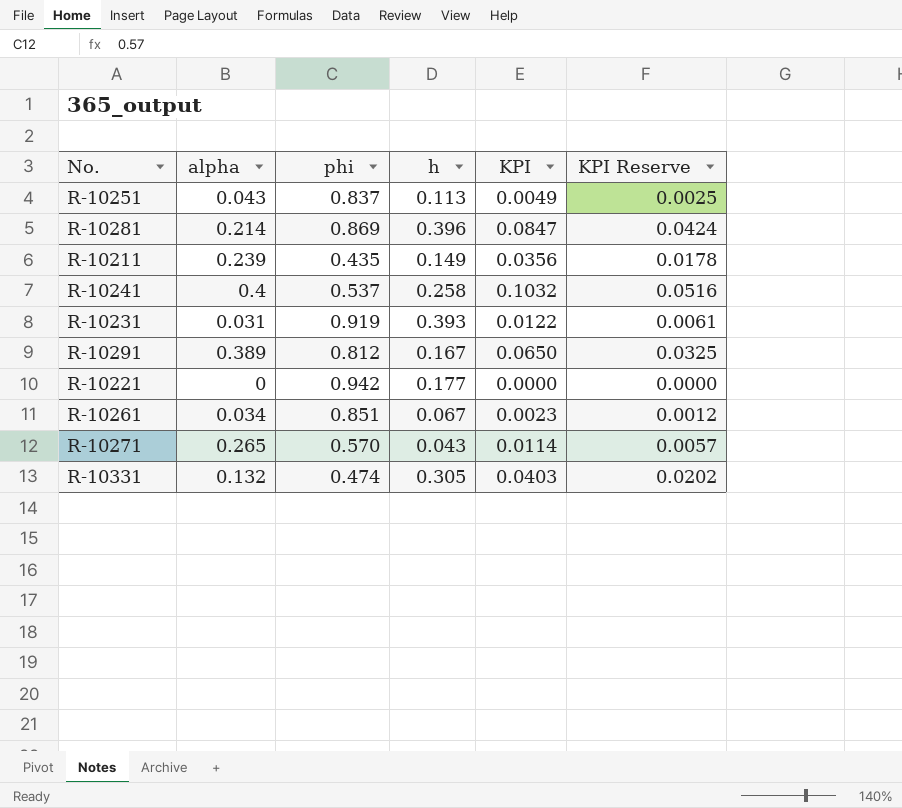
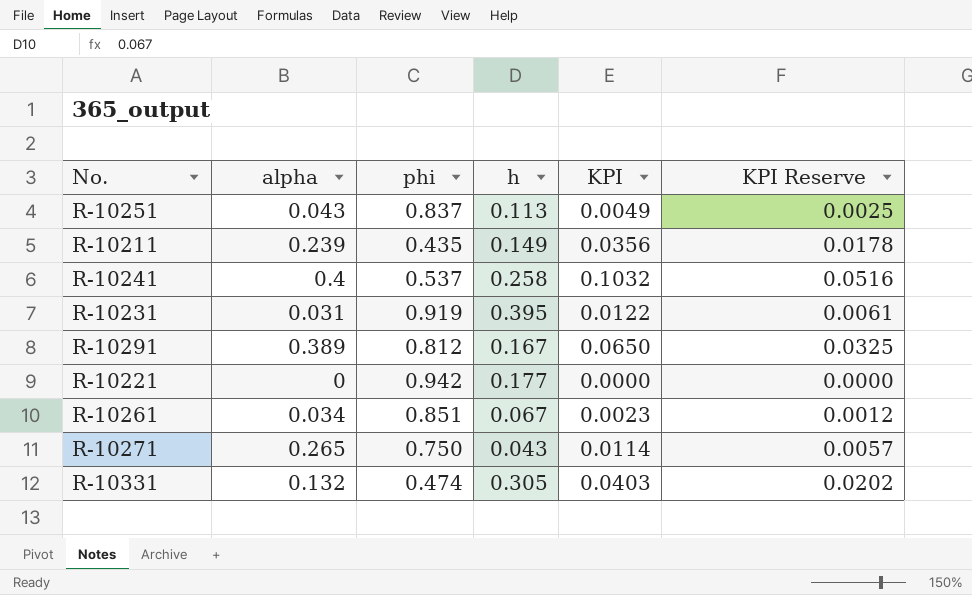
row R-10281: 0.214 | 0.869 | 0.396 | 0.0847 | 0.0424 -> none
R-10231 | h: 0.393 -> 0.395
R-10271 | phi: 0.570 -> 0.750

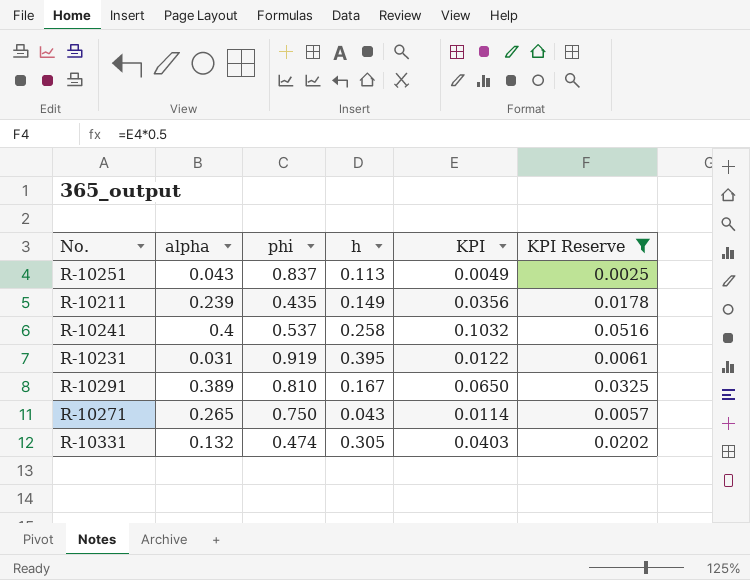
filter: none -> KPI Reserve >= 0.0025
R-10291 | phi: 0.812 -> 0.810

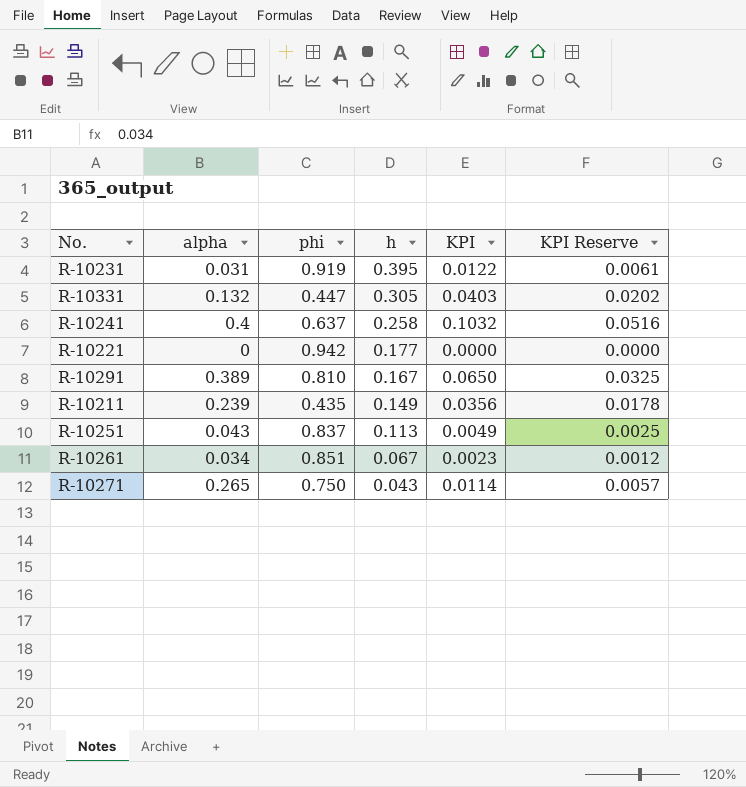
filter: KPI Reserve >= 0.0025 -> none
row order: none -> h descending
R-10331 | phi: 0.474 -> 0.447
R-10241 | phi: 0.537 -> 0.637

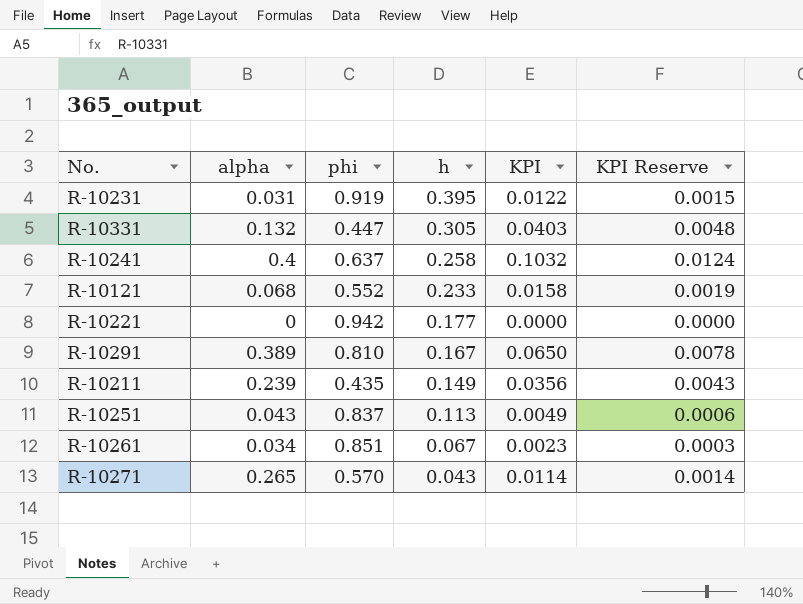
column KPI Reserve | formula: [KPI] * 0.5 -> [KPI] * 0.12
row R-10121: none -> 0.068 | 0.552 | 0.233 | 0.0158 | 0.0019
R-10271 | phi: 0.750 -> 0.570

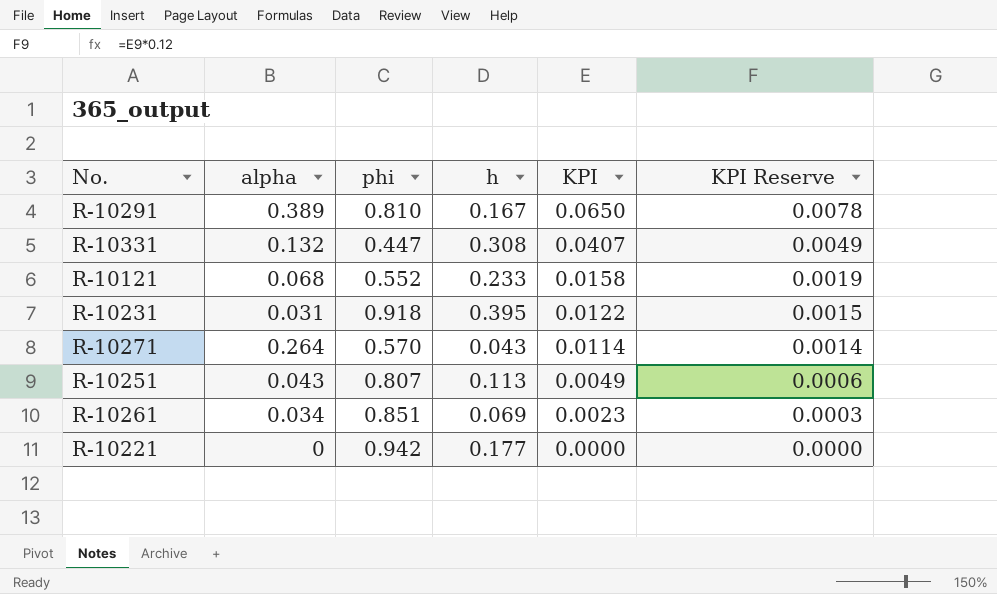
row order: h descending -> KPI descending
row R-10241: 0.4 | 0.637 | 0.258 | 0.1032 | 0.0124 -> none
row R-10211: 0.239 | 0.435 | 0.149 | 0.0356 | 0.0043 -> none
R-10331 | h: 0.305 -> 0.308
R-10331 | KPI: 0.0403 -> 0.0407
R-10331 | KPI Reserve: 0.0048 -> 0.0049
R-10231 | phi: 0.919 -> 0.918
R-10271 | alpha: 0.265 -> 0.264
R-10251 | phi: 0.837 -> 0.807
R-10261 | h: 0.067 -> 0.069

